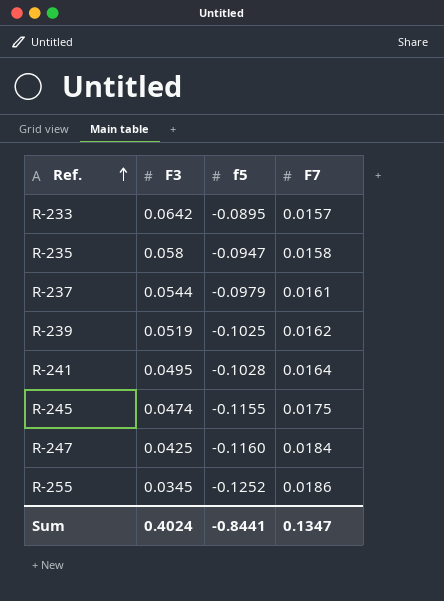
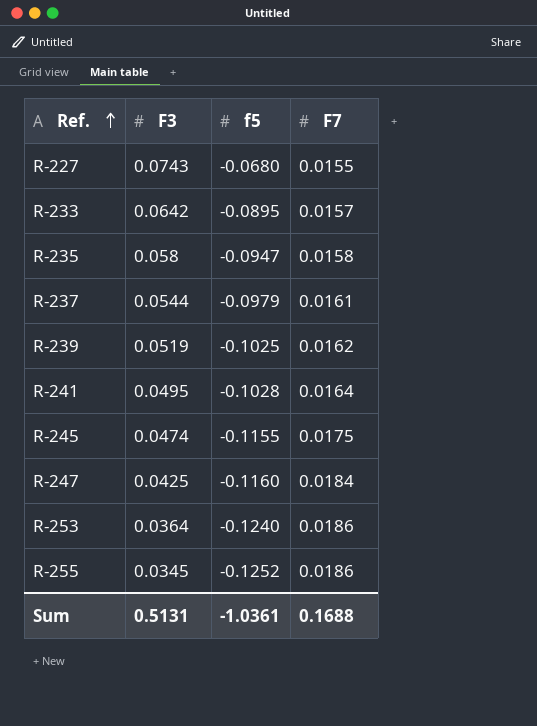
row R-227: none -> 0.0743 | -0.0680 | 0.0155
row R-253: none -> 0.0364 | -0.1240 | 0.0186
Sum | F3: 0.4024 -> 0.5131
Sum | f5: -0.8441 -> -1.0361
Sum | F7: 0.1347 -> 0.1688

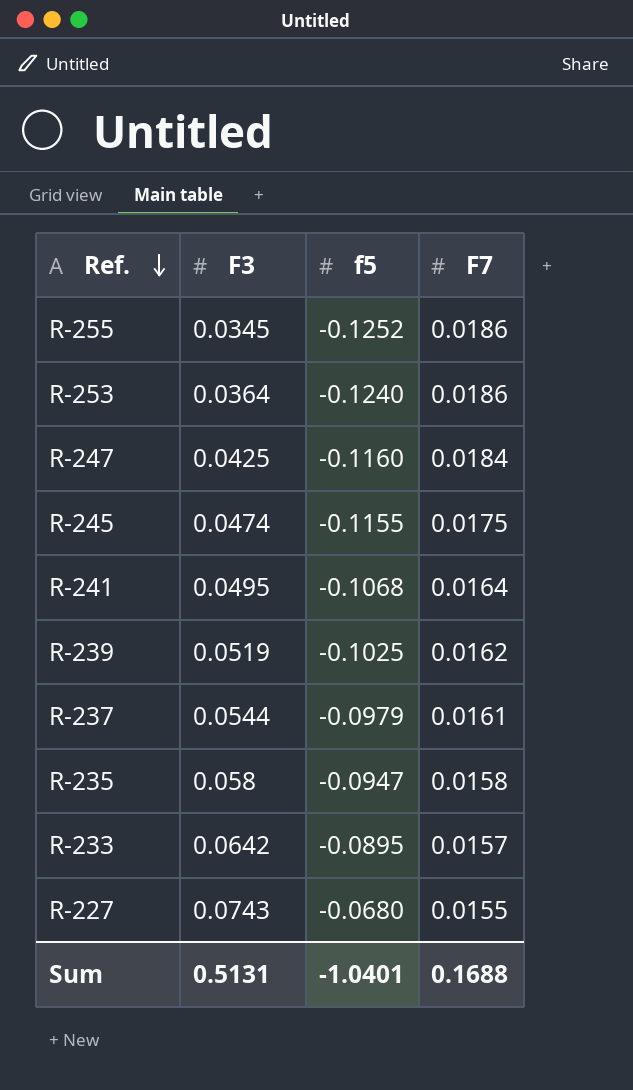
row order: Ref. ascending -> Ref. descending
R-241 | f5: -0.1028 -> -0.1068
Sum | f5: -1.0361 -> -1.0401

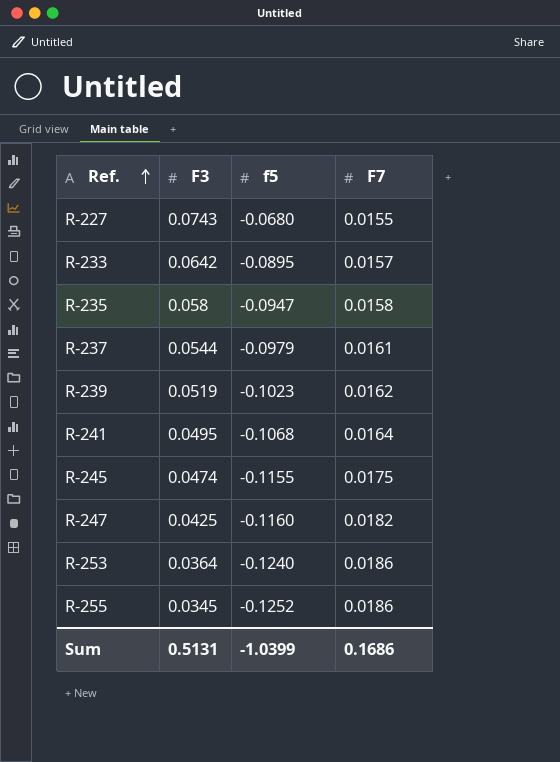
row order: Ref. descending -> Ref. ascending
R-239 | f5: -0.1025 -> -0.1023
R-247 | F7: 0.0184 -> 0.0182
Sum | f5: -1.0401 -> -1.0399
Sum | F7: 0.1688 -> 0.1686

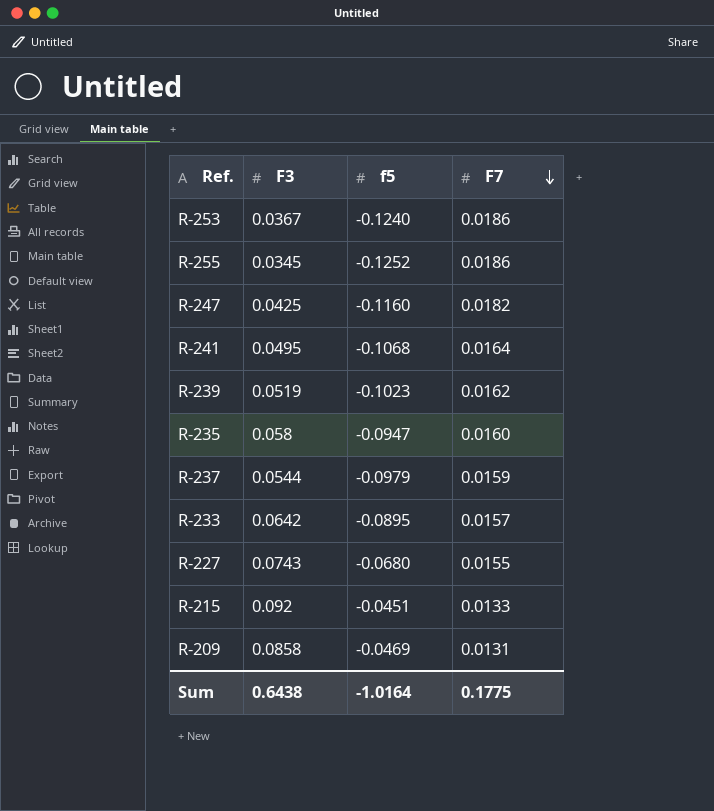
row order: Ref. ascending -> F7 descending
row R-245: 0.0474 | -0.1155 | 0.0175 -> none
R-253 | F3: 0.0364 -> 0.0367
R-235 | F7: 0.0158 -> 0.0160
R-237 | F7: 0.0161 -> 0.0159
row R-215: none -> 0.092 | -0.0451 | 0.0133
row R-209: none -> 0.0858 | -0.0469 | 0.0131
Sum | F3: 0.5131 -> 0.6438
Sum | f5: -1.0399 -> -1.0164
Sum | F7: 0.1686 -> 0.1775

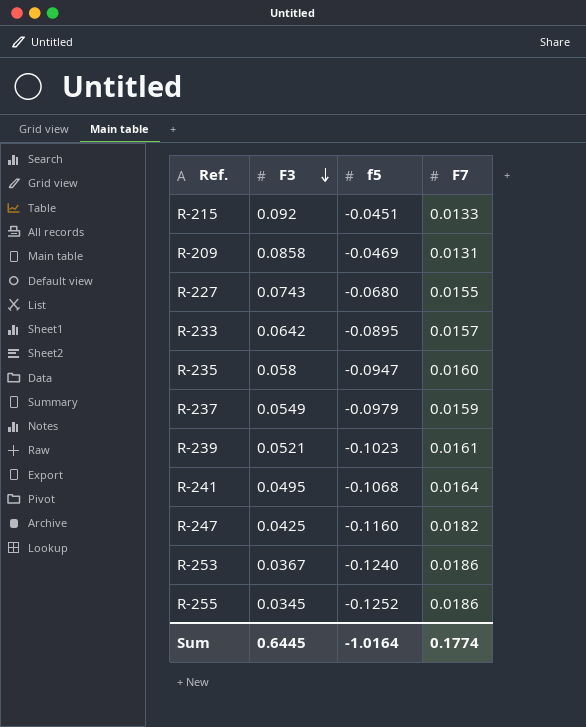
row order: F7 descending -> F3 descending
R-237 | F3: 0.0544 -> 0.0549
R-239 | F3: 0.0519 -> 0.0521
R-239 | F7: 0.0162 -> 0.0161
Sum | F3: 0.6438 -> 0.6445
Sum | F7: 0.1775 -> 0.1774

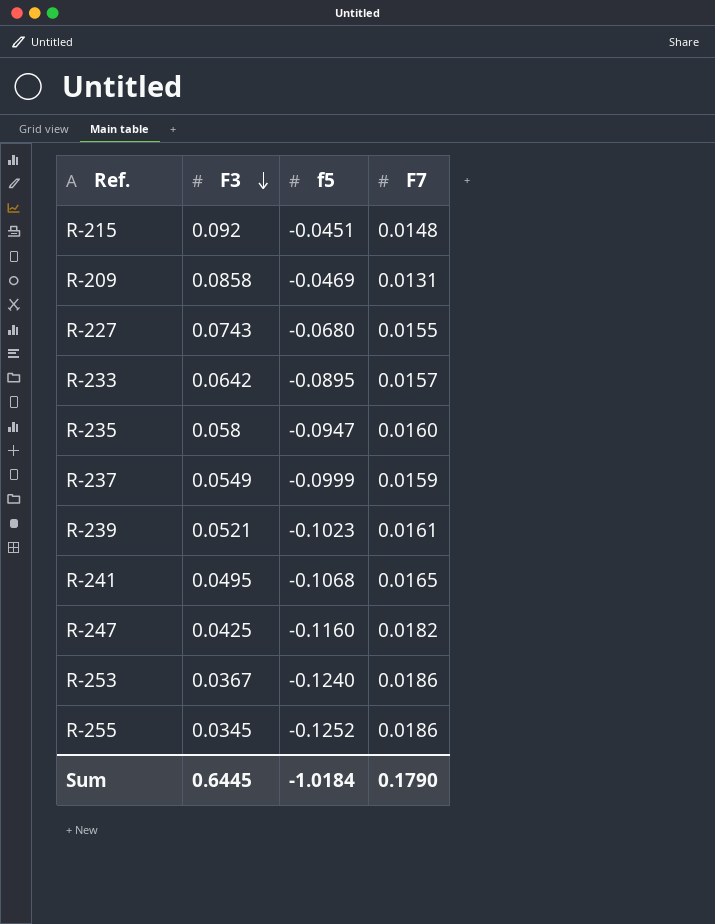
R-215 | F7: 0.0133 -> 0.0148
R-237 | f5: -0.0979 -> -0.0999
R-241 | F7: 0.0164 -> 0.0165
Sum | f5: -1.0164 -> -1.0184
Sum | F7: 0.1774 -> 0.1790

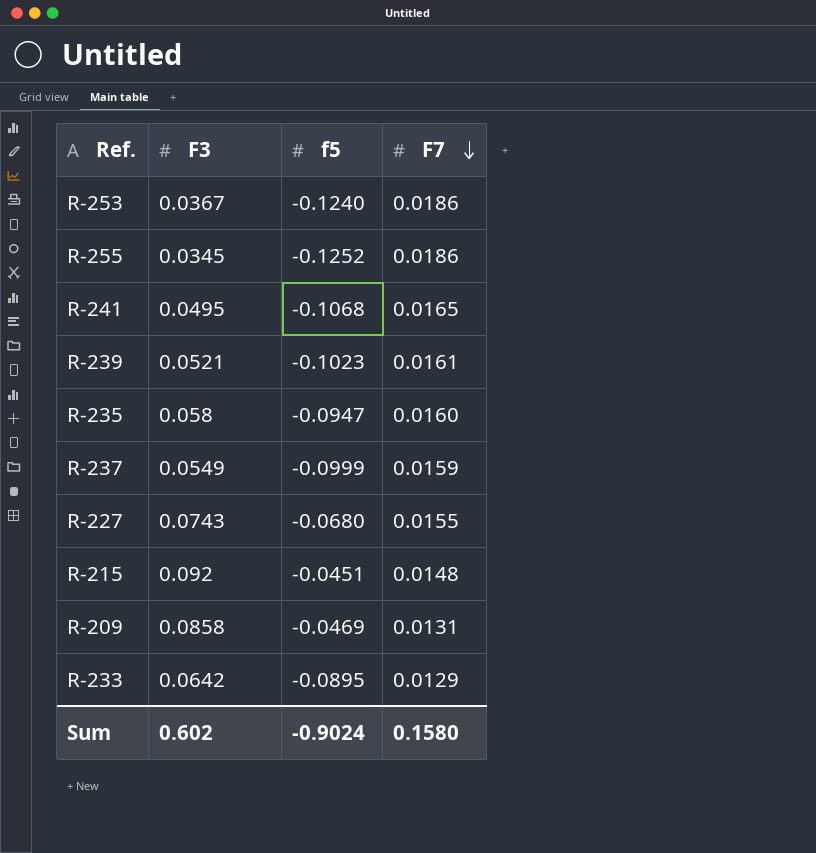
row order: F3 descending -> F7 descending
row R-247: 0.0425 | -0.1160 | 0.0182 -> none
R-233 | F7: 0.0157 -> 0.0129
Sum | F3: 0.6445 -> 0.602
Sum | f5: -1.0184 -> -0.9024
Sum | F7: 0.1790 -> 0.1580

